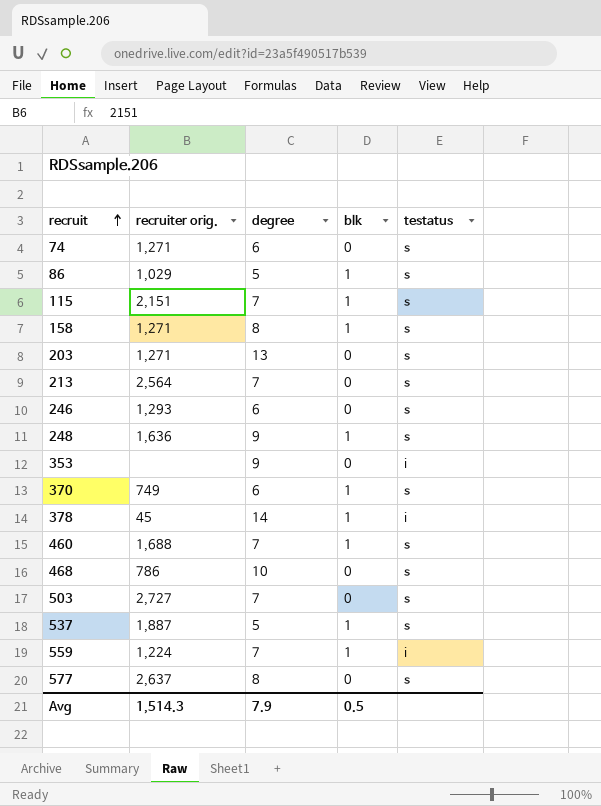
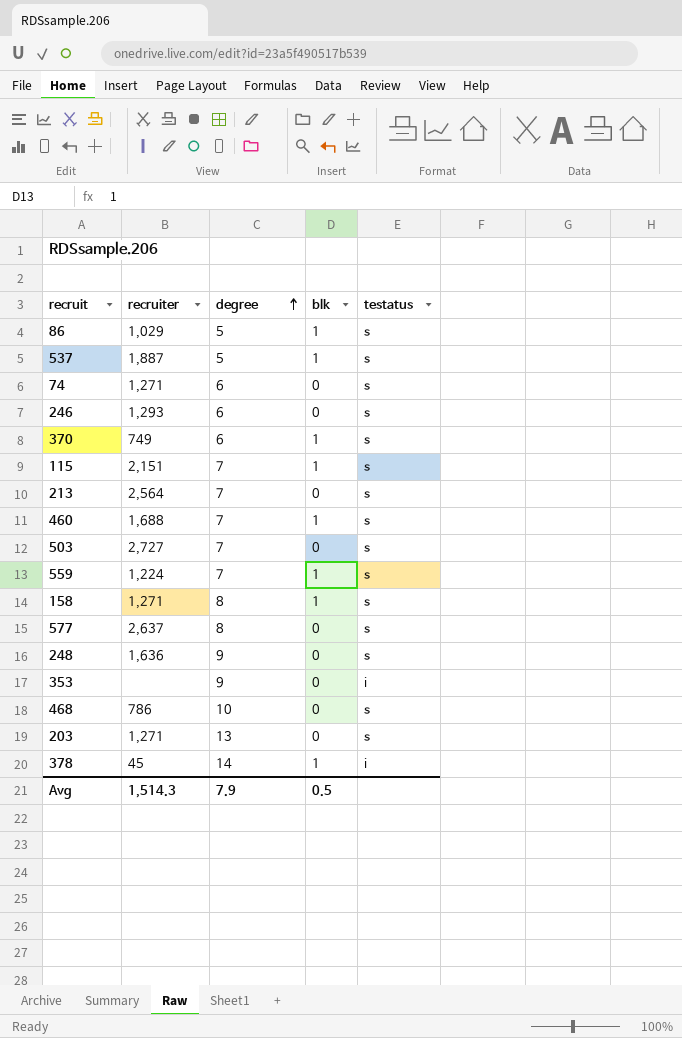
row order: recruit ascending -> degree ascending
column name: recruiter orig. -> recruiter
559 | testatus: i -> s
248 | blk: 1 -> 0

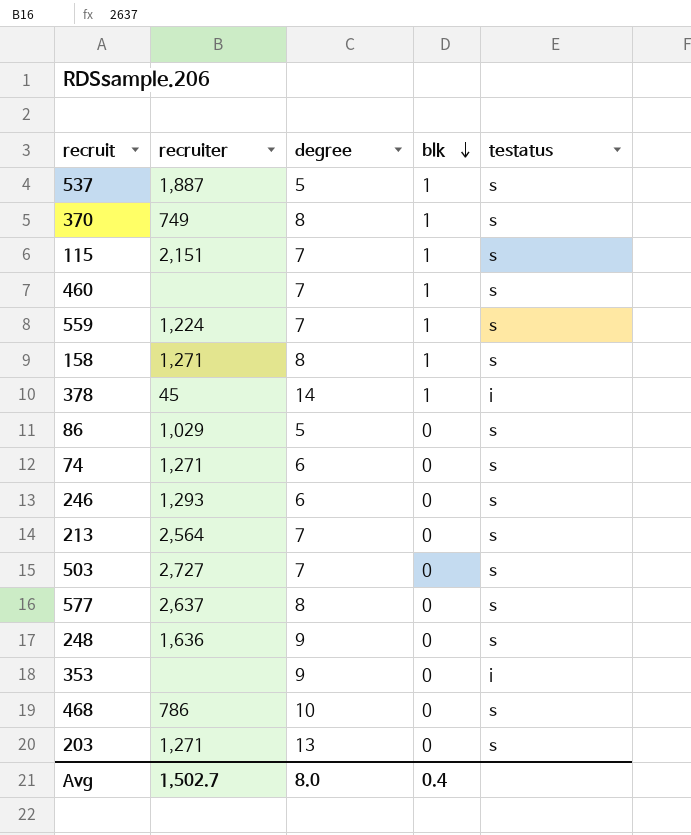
row order: degree ascending -> blk descending
370 | degree: 6 -> 8
460 | recruiter: 1,688 -> none
86 | blk: 1 -> 0
Avg | recruiter: 1,514.3 -> 1,502.7
Avg | degree: 7.9 -> 8.0
Avg | blk: 0.5 -> 0.4

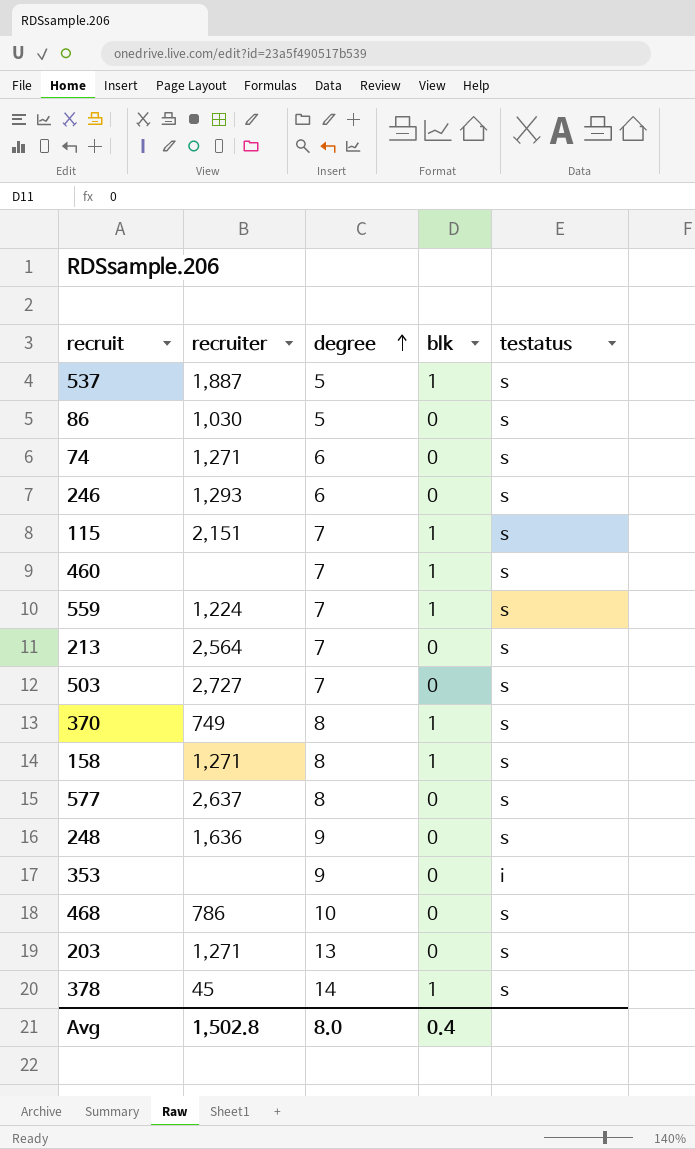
row order: blk descending -> degree ascending
86 | recruiter: 1,029 -> 1,030
378 | testatus: i -> s
Avg | recruiter: 1,502.7 -> 1,502.8

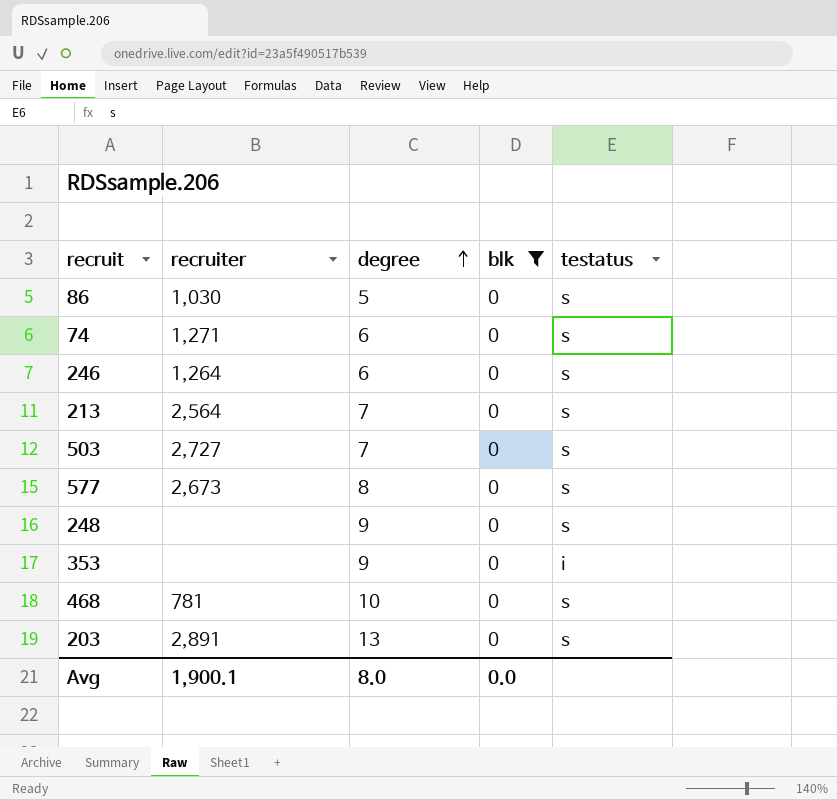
filter: none -> blk = 0
246 | recruiter: 1,293 -> 1,264
577 | recruiter: 2,637 -> 2,673
248 | recruiter: 1,636 -> none
468 | recruiter: 786 -> 781
203 | recruiter: 1,271 -> 2,891
Avg | recruiter: 1,502.8 -> 1,900.1
Avg | blk: 0.4 -> 0.0

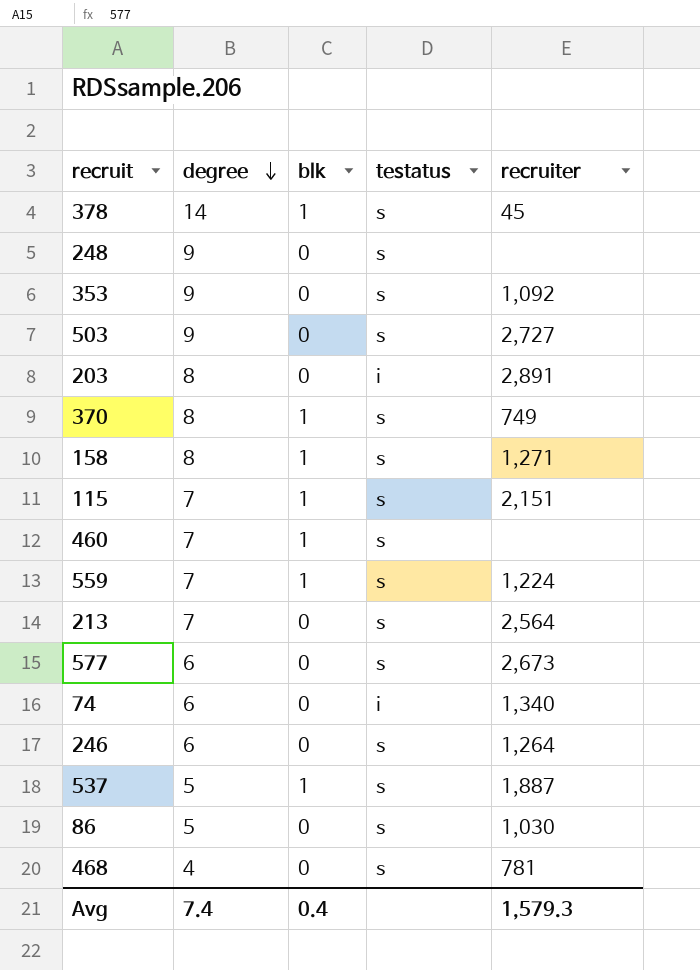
filter: blk = 0 -> none
row order: degree ascending -> degree descending
column recruiter | position: 2 -> 5
353 | testatus: i -> s
353 | recruiter: none -> 1,092
503 | degree: 7 -> 9
203 | degree: 13 -> 8
203 | testatus: s -> i
577 | degree: 8 -> 6
74 | testatus: s -> i
74 | recruiter: 1,271 -> 1,340
468 | degree: 10 -> 4
Avg | degree: 8.0 -> 7.4
Avg | blk: 0.0 -> 0.4
Avg | recruiter: 1,900.1 -> 1,579.3

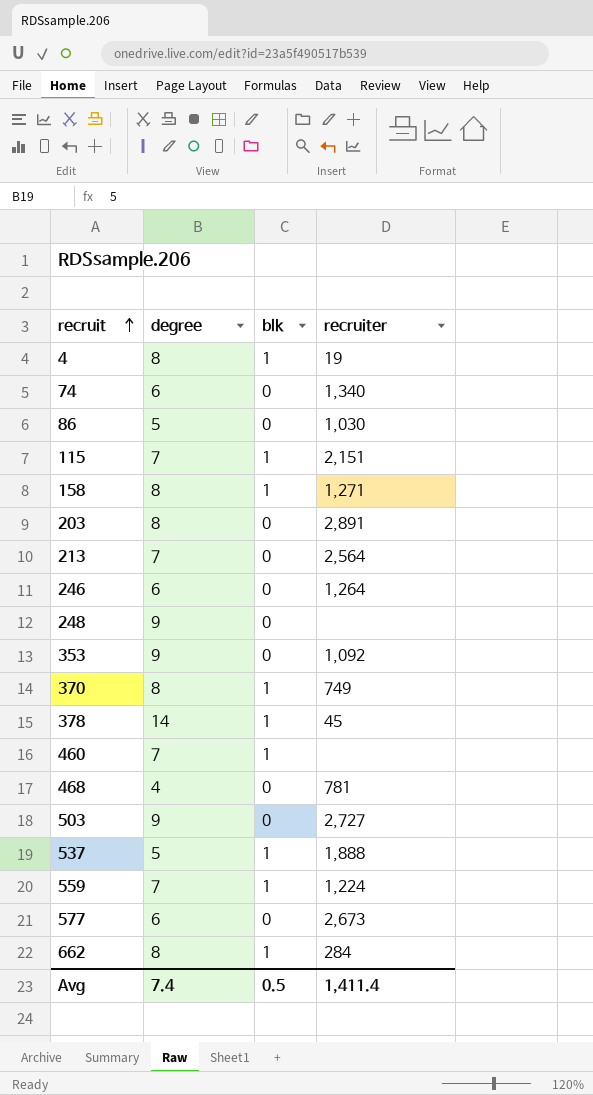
row order: degree descending -> recruit ascending
column testatus | position: 4 -> none
row 4: none -> 8 | 1 | 19
537 | recruiter: 1,887 -> 1,888
row 662: none -> 8 | 1 | 284
Avg | blk: 0.4 -> 0.5
Avg | recruiter: 1,579.3 -> 1,411.4

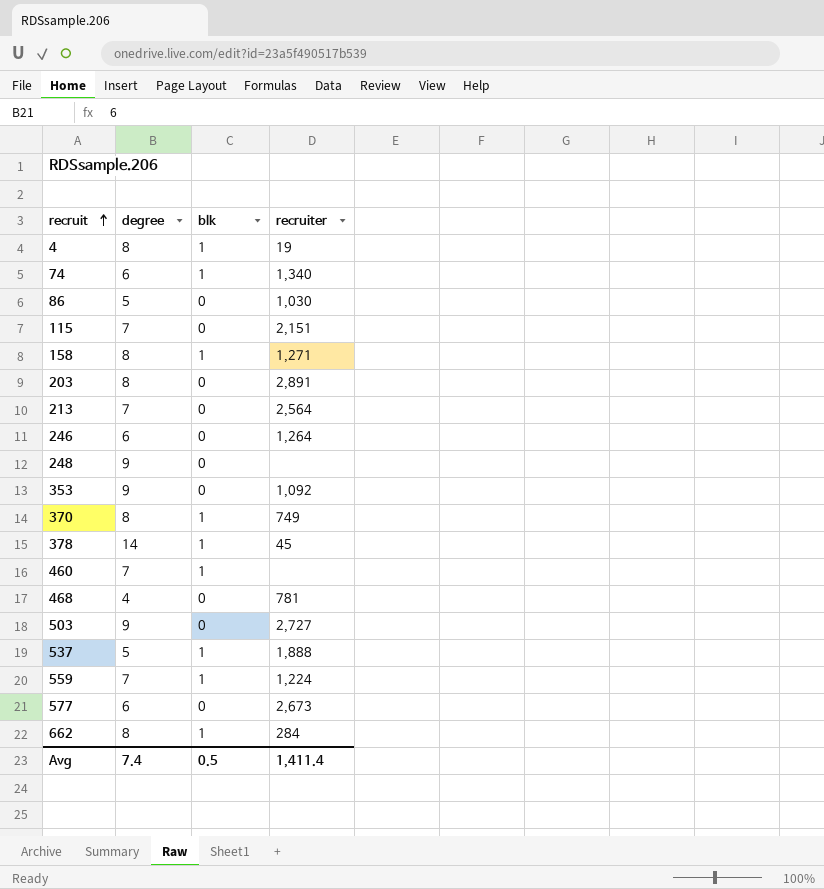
74 | blk: 0 -> 1
115 | blk: 1 -> 0

